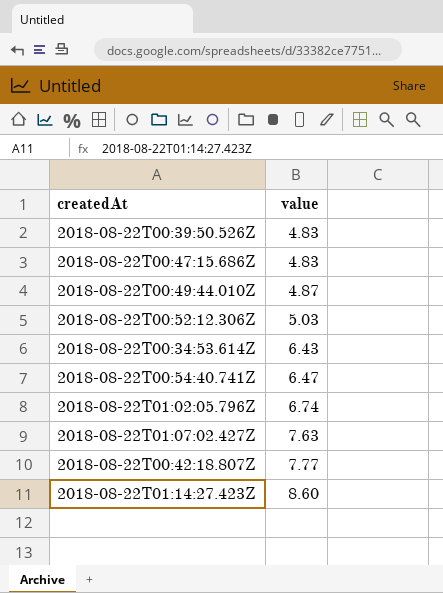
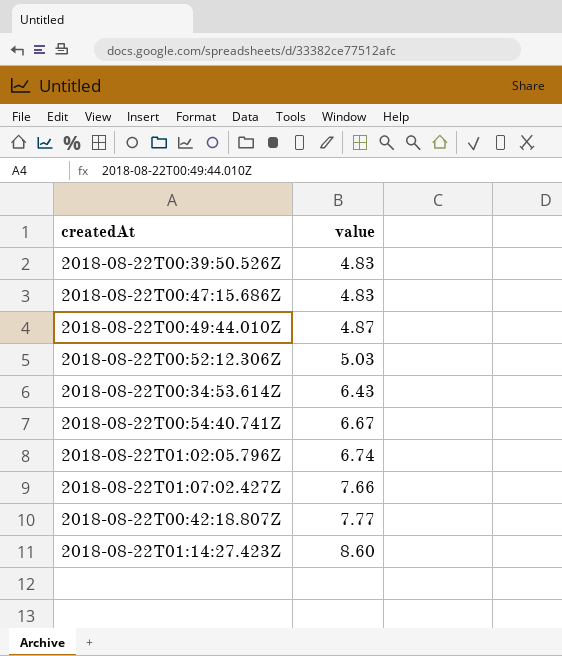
2018-08-22T00:54:40.741Z | value: 6.47 -> 6.67
2018-08-22T01:07:02.427Z | value: 7.63 -> 7.66

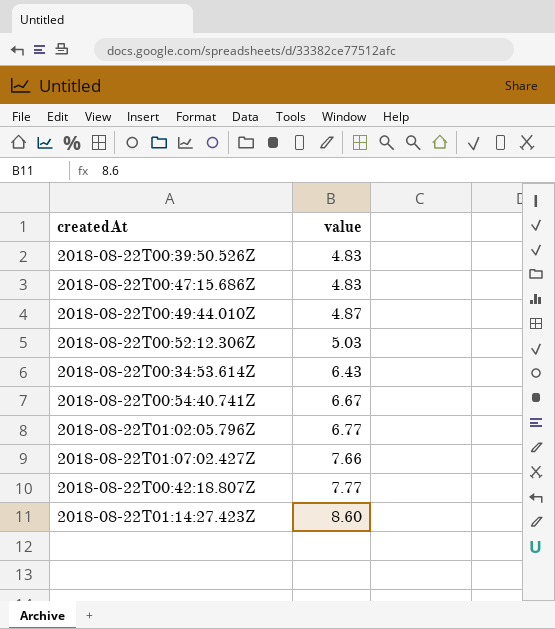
2018-08-22T01:02:05.796Z | value: 6.74 -> 6.77

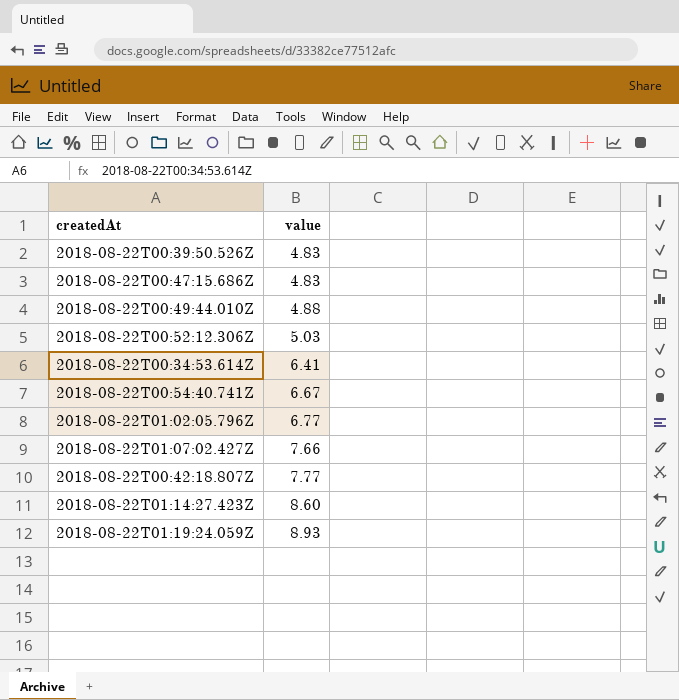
2018-08-22T00:49:44.010Z | value: 4.87 -> 4.88
2018-08-22T00:34:53.614Z | value: 6.43 -> 6.41
row 2018-08-22T01:19:24.059Z: none -> 8.93

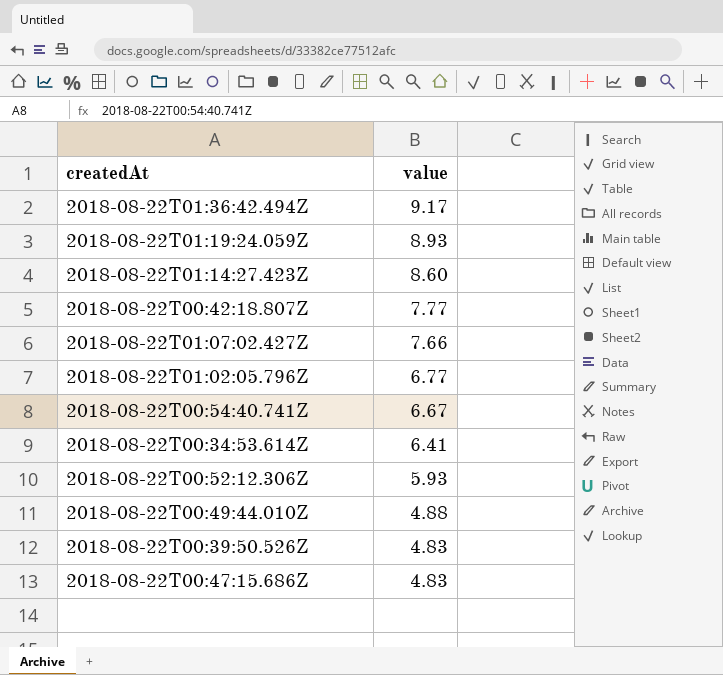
row order: value ascending -> value descending
row 2018-08-22T01:36:42.494Z: none -> 9.17
2018-08-22T00:52:12.306Z | value: 5.03 -> 5.93

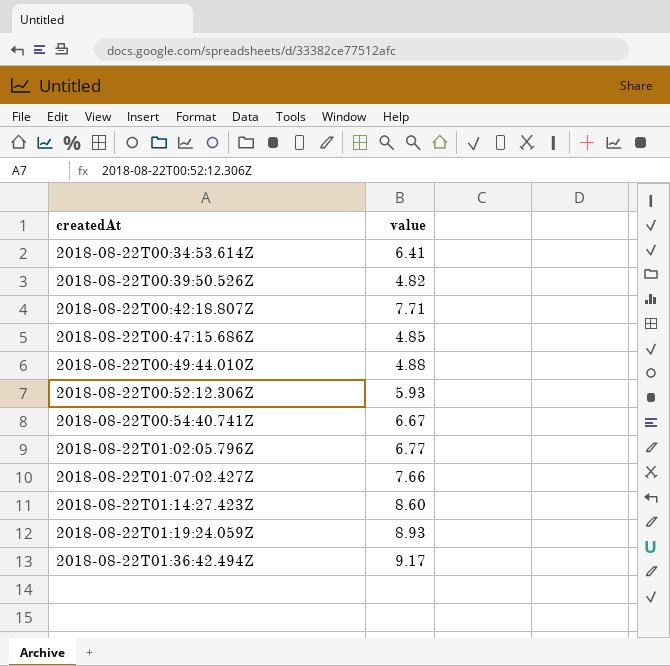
row order: value descending -> createdAt ascending
2018-08-22T00:39:50.526Z | value: 4.83 -> 4.82
2018-08-22T00:42:18.807Z | value: 7.77 -> 7.71
2018-08-22T00:47:15.686Z | value: 4.83 -> 4.85

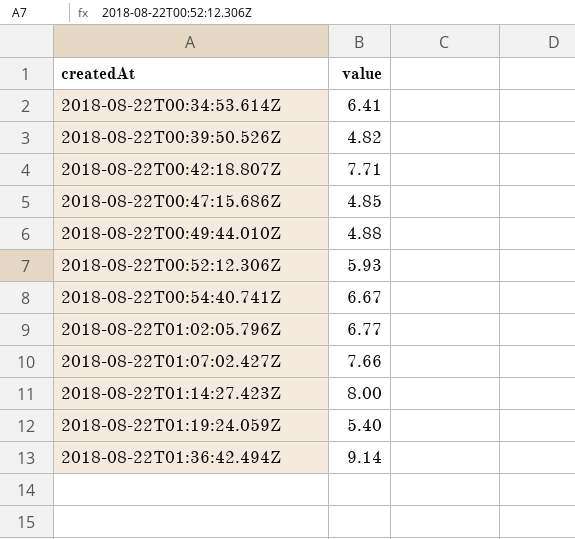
2018-08-22T01:14:27.423Z | value: 8.60 -> 8.00
2018-08-22T01:19:24.059Z | value: 8.93 -> 5.40
2018-08-22T01:36:42.494Z | value: 9.17 -> 9.14

